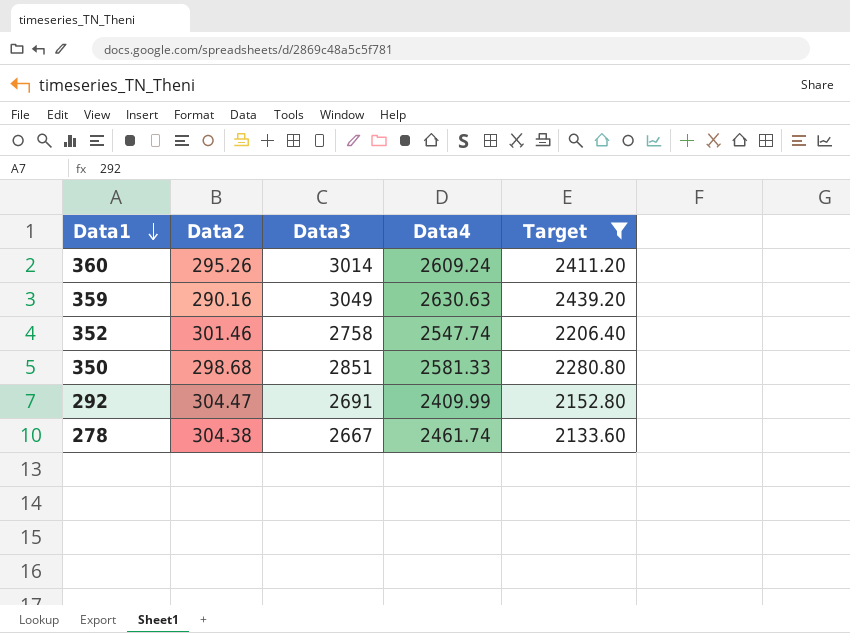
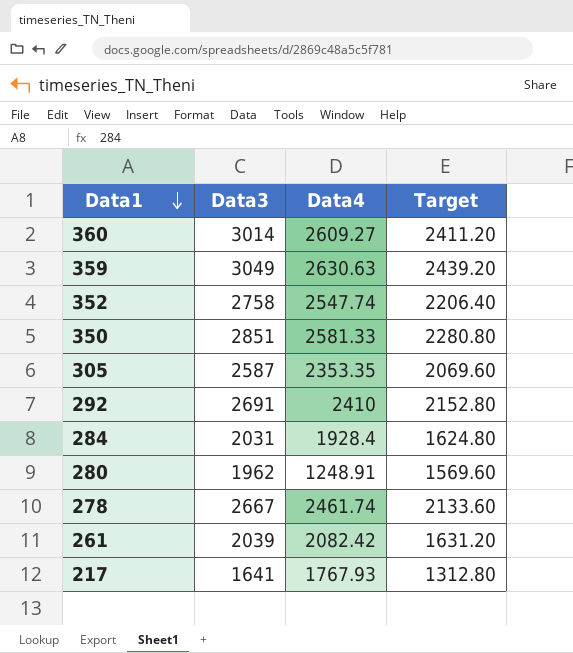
filter: Target >= 2133.60 -> none
column Data2 | position: 2 -> none
360 | Data4: 2609.24 -> 2609.27
292 | Data4: 2409.99 -> 2410

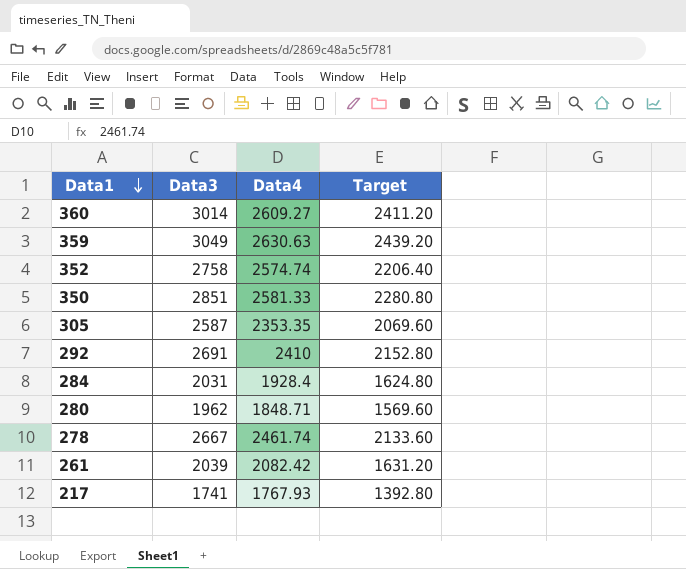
352 | Data4: 2547.74 -> 2574.74
280 | Data4: 1248.91 -> 1848.71
217 | Data3: 1641 -> 1741
217 | Target: 1312.80 -> 1392.80

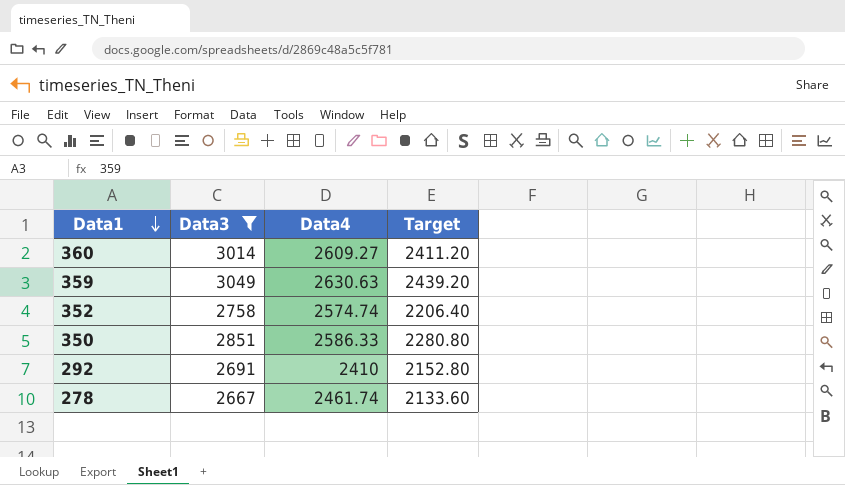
filter: none -> Data3 >= 2667
350 | Data4: 2581.33 -> 2586.33

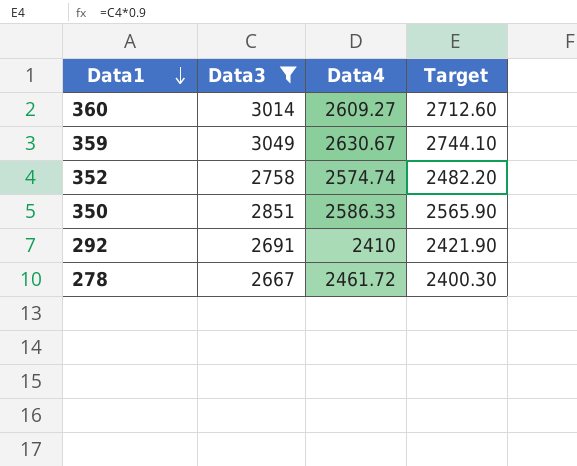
column Target | formula: [Data3] * 0.8 -> [Data3] * 0.9
359 | Data4: 2630.63 -> 2630.67
278 | Data4: 2461.74 -> 2461.72

